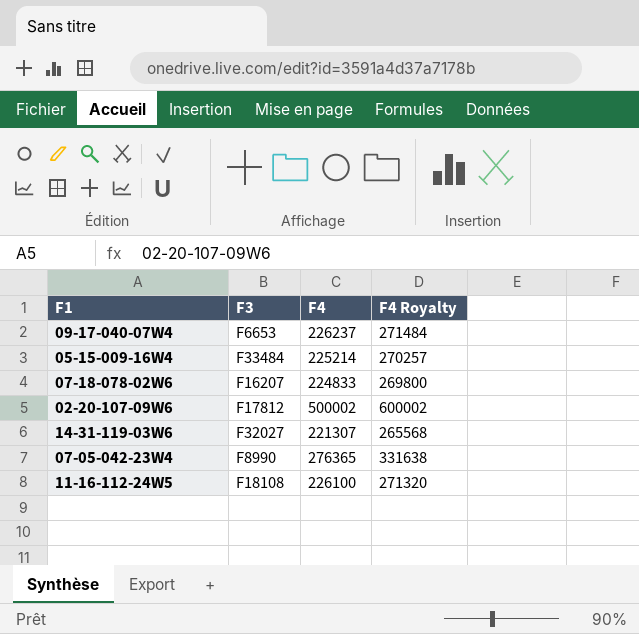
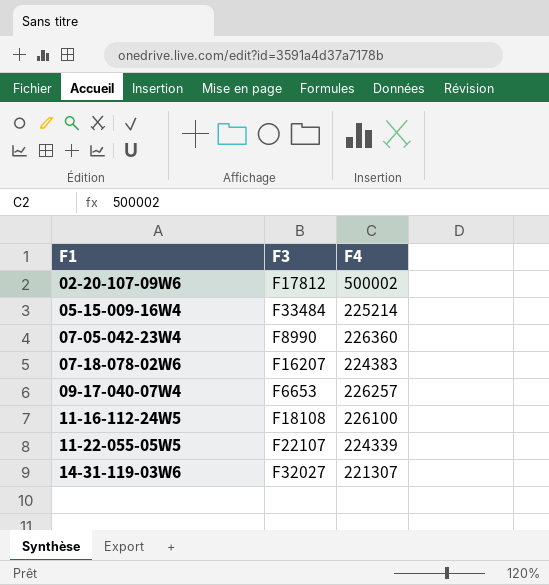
row order: none -> F1 ascending
column F4 Royalty | formula: [F4] * 1.2 -> none
07-05-042-23W4 | F4: 276365 -> 226360
07-18-078-02W6 | F4: 224833 -> 224383
09-17-040-07W4 | F4: 226237 -> 226257
row 11-22-055-05W5: none -> F22107 | 224339

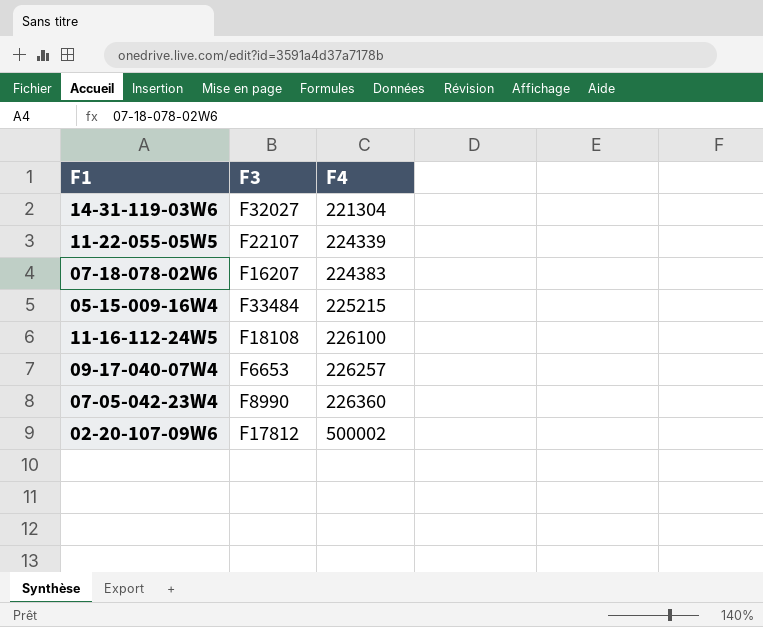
row order: F1 ascending -> F4 ascending
14-31-119-03W6 | F4: 221307 -> 221304
05-15-009-16W4 | F4: 225214 -> 225215

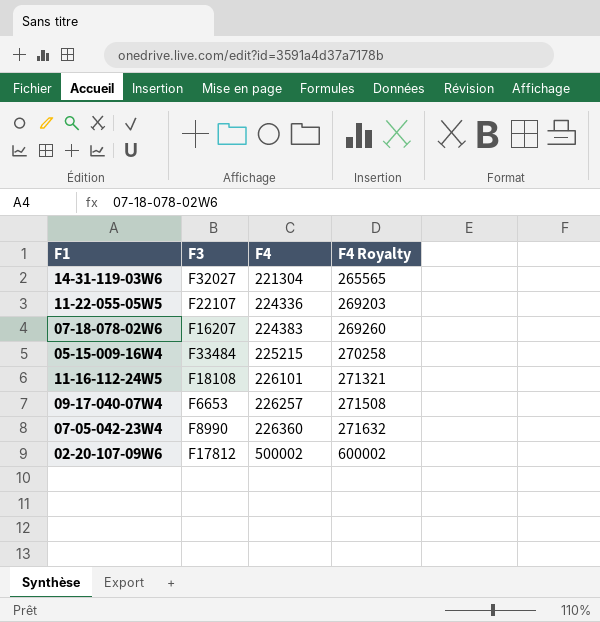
column F4 Royalty | formula: none -> [F4] * 1.2
11-22-055-05W5 | F4: 224339 -> 224336
11-16-112-24W5 | F4: 226100 -> 226101

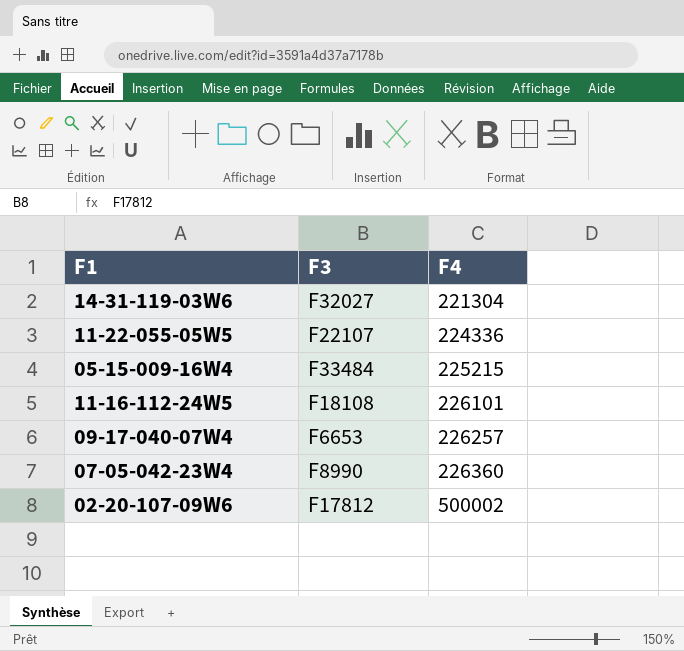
column F4 Royalty | formula: [F4] * 1.2 -> none
row 07-18-078-02W6: F16207 | 224383 | 269260 -> none

